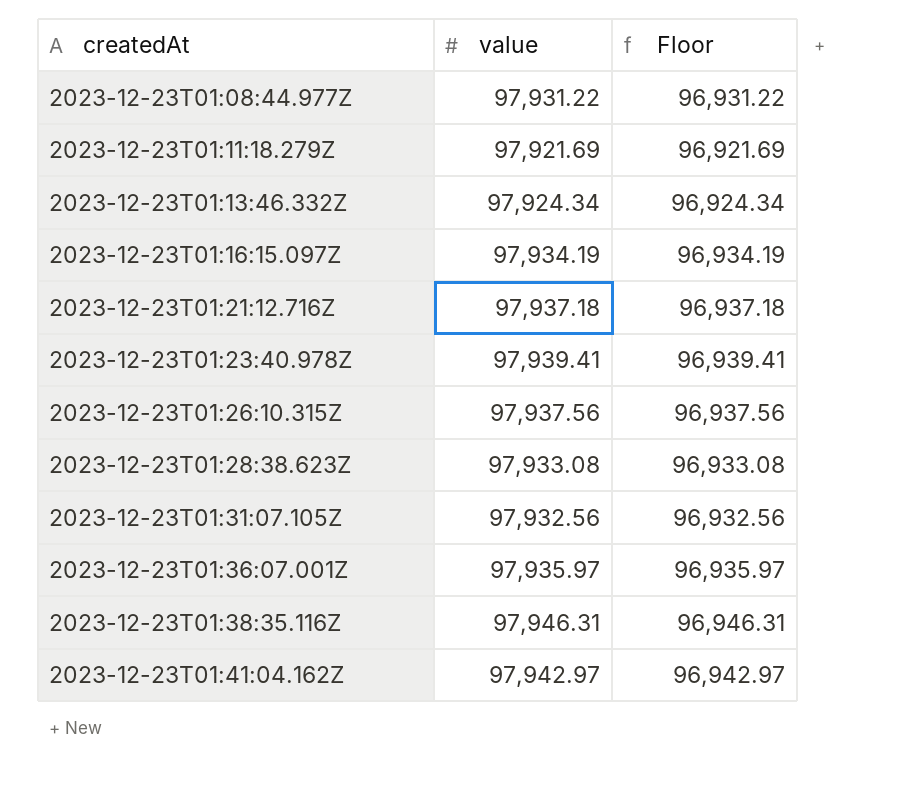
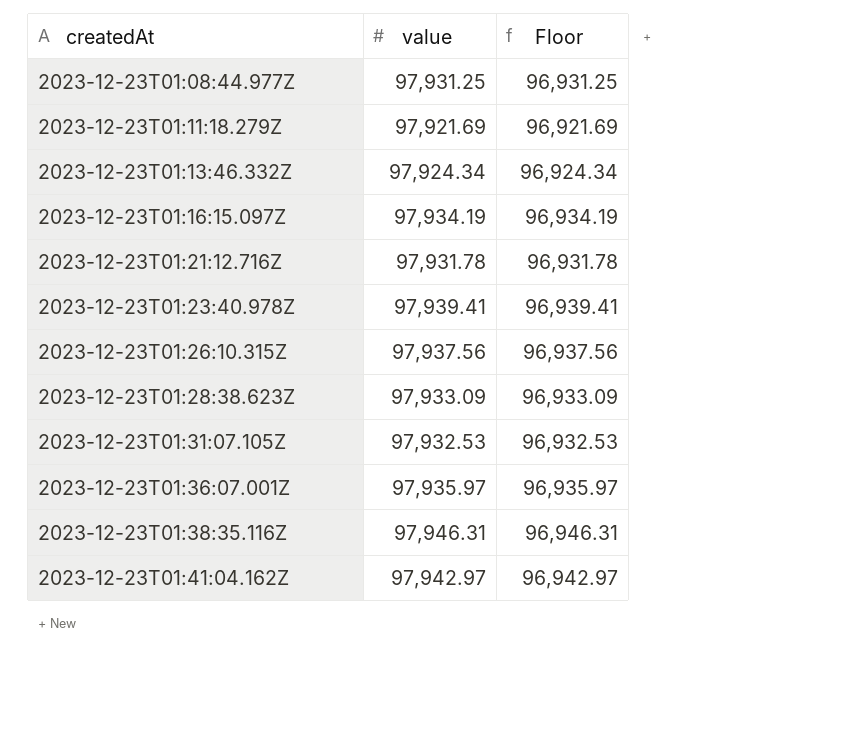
2023-12-23T01:08:44.977Z | value: 97,931.22 -> 97,931.25
2023-12-23T01:08:44.977Z | Floor: 96,931.22 -> 96,931.25
2023-12-23T01:21:12.716Z | value: 97,937.18 -> 97,931.78
2023-12-23T01:21:12.716Z | Floor: 96,937.18 -> 96,931.78
2023-12-23T01:28:38.623Z | value: 97,933.08 -> 97,933.09
2023-12-23T01:28:38.623Z | Floor: 96,933.08 -> 96,933.09
2023-12-23T01:31:07.105Z | value: 97,932.56 -> 97,932.53
2023-12-23T01:31:07.105Z | Floor: 96,932.56 -> 96,932.53

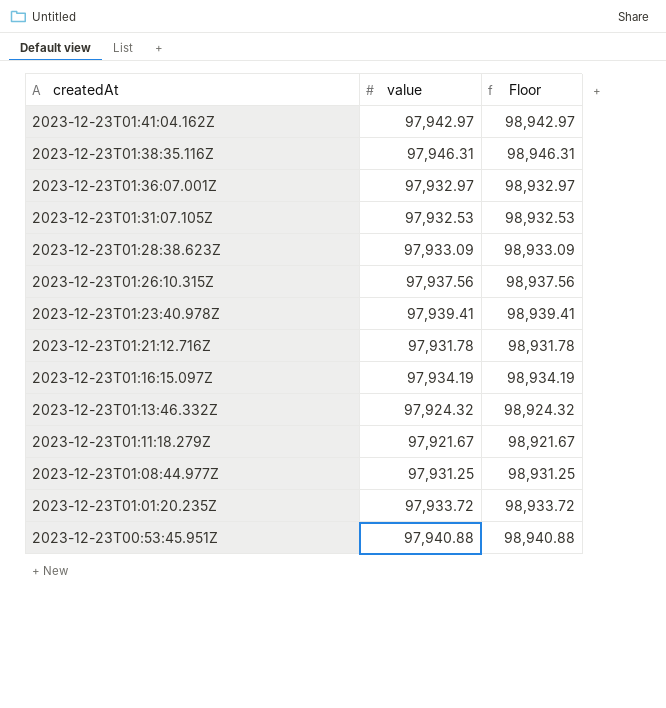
row order: createdAt ascending -> createdAt descending
column Floor | formula: [value] - 1000 -> [value] + 1000
2023-12-23T01:36:07.001Z | value: 97,935.97 -> 97,932.97
2023-12-23T01:13:46.332Z | value: 97,924.34 -> 97,924.32
2023-12-23T01:11:18.279Z | value: 97,921.69 -> 97,921.67
row 2023-12-23T01:01:20.235Z: none -> 97,933.72 | 98,933.72
row 2023-12-23T00:53:45.951Z: none -> 97,940.88 | 98,940.88

